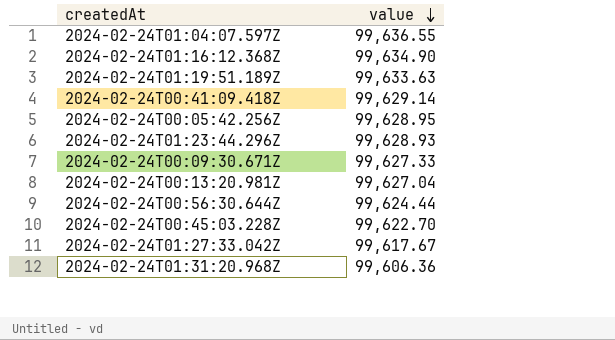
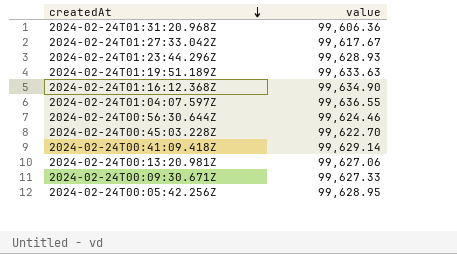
row order: value descending -> createdAt descending
2024-02-24T00:56:30.644Z | value: 99,624.44 -> 99,624.46
2024-02-24T00:13:20.981Z | value: 99,627.04 -> 99,627.06

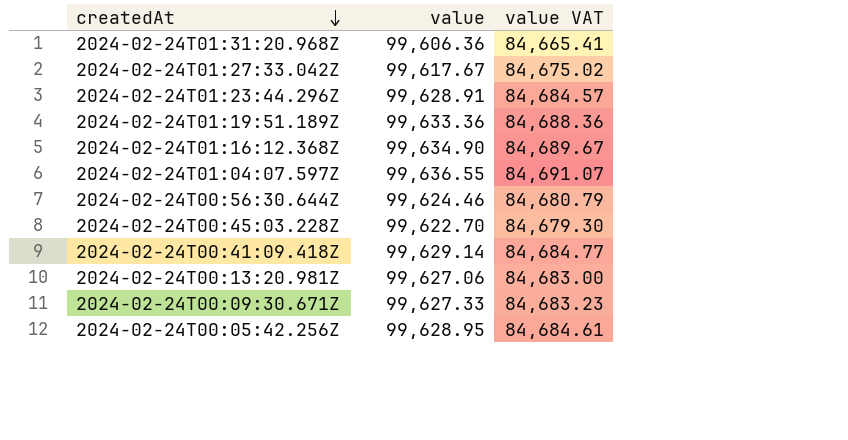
column value VAT | formula: none -> [value] * 0.85
2024-02-24T01:23:44.296Z | value: 99,628.93 -> 99,628.91
2024-02-24T01:19:51.189Z | value: 99,633.63 -> 99,633.36

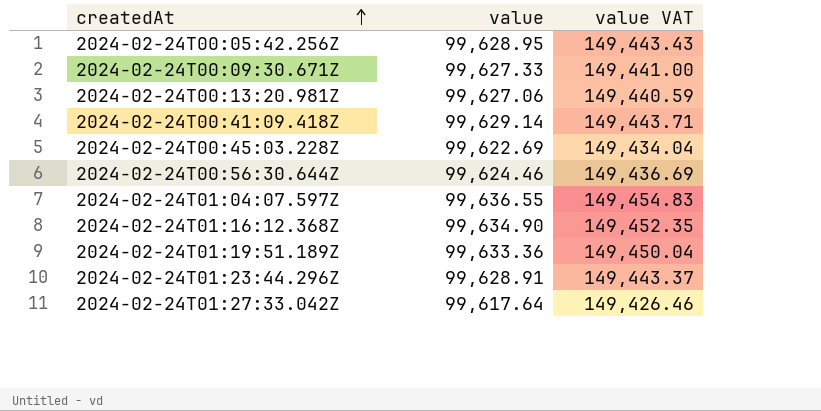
row order: createdAt descending -> createdAt ascending
column value VAT | formula: [value] * 0.85 -> [value] * 1.5
row 2024-02-24T01:31:20.968Z: 99,606.36 | 84,665.41 -> none
2024-02-24T00:45:03.228Z | value: 99,622.70 -> 99,622.69
2024-02-24T01:27:33.042Z | value: 99,617.67 -> 99,617.64

